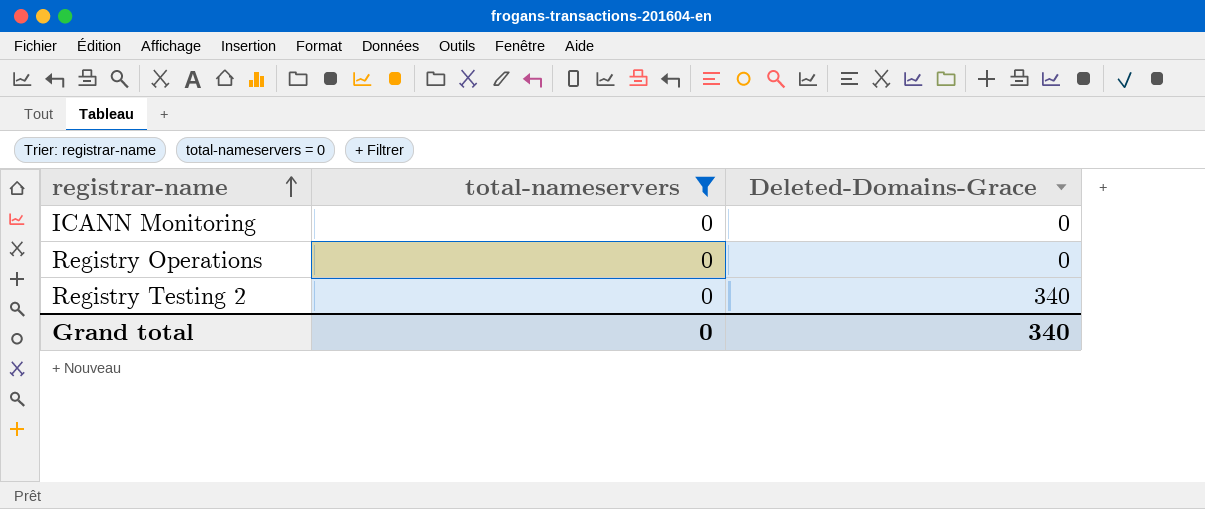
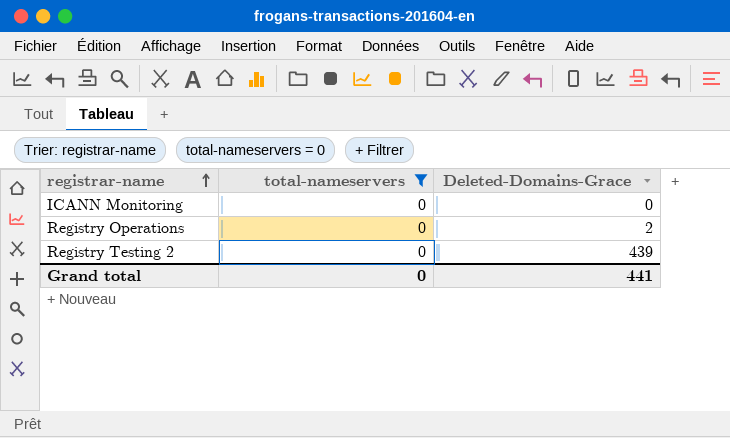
Registry Operations | Deleted-Domains-Grace: 0 -> 2
Registry Testing 2 | Deleted-Domains-Grace: 340 -> 439
Grand total | Deleted-Domains-Grace: 340 -> 441

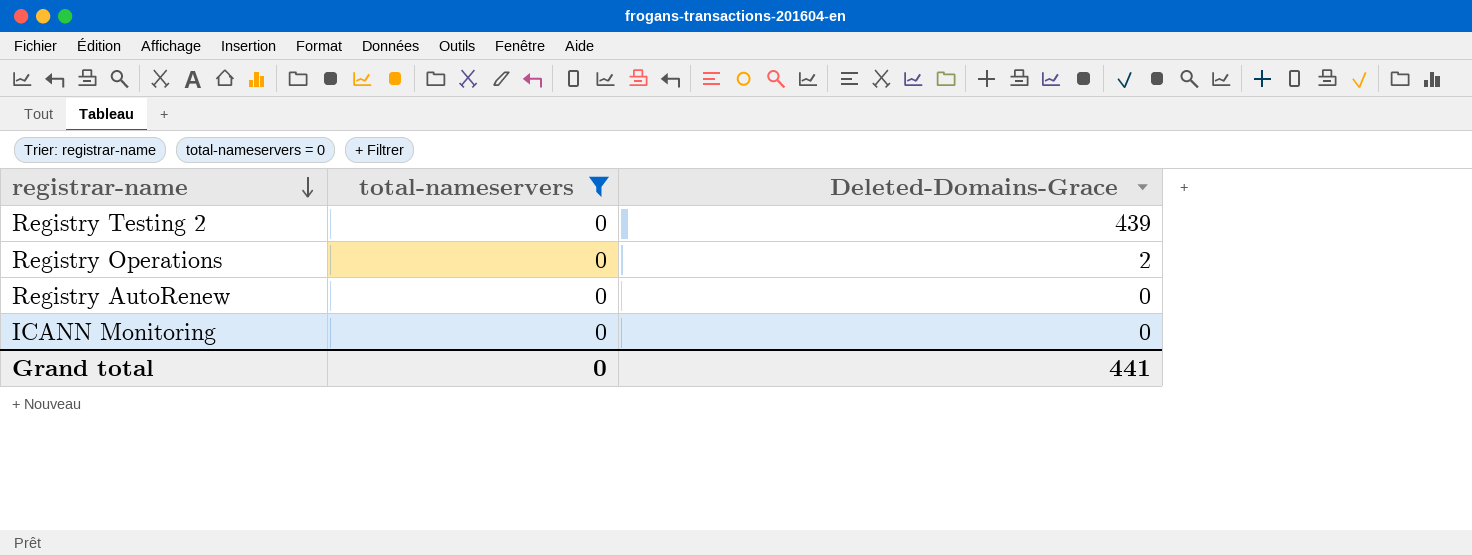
row order: registrar-name ascending -> registrar-name descending
row Registry AutoRenew: none -> 0 | 0

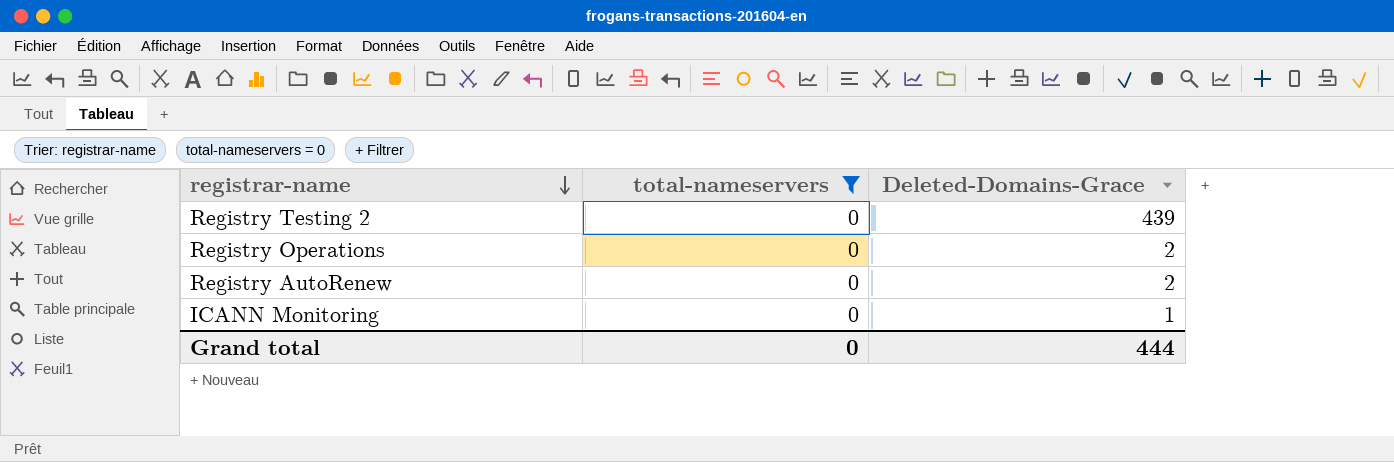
Registry AutoRenew | Deleted-Domains-Grace: 0 -> 2
ICANN Monitoring | Deleted-Domains-Grace: 0 -> 1
Grand total | Deleted-Domains-Grace: 441 -> 444

